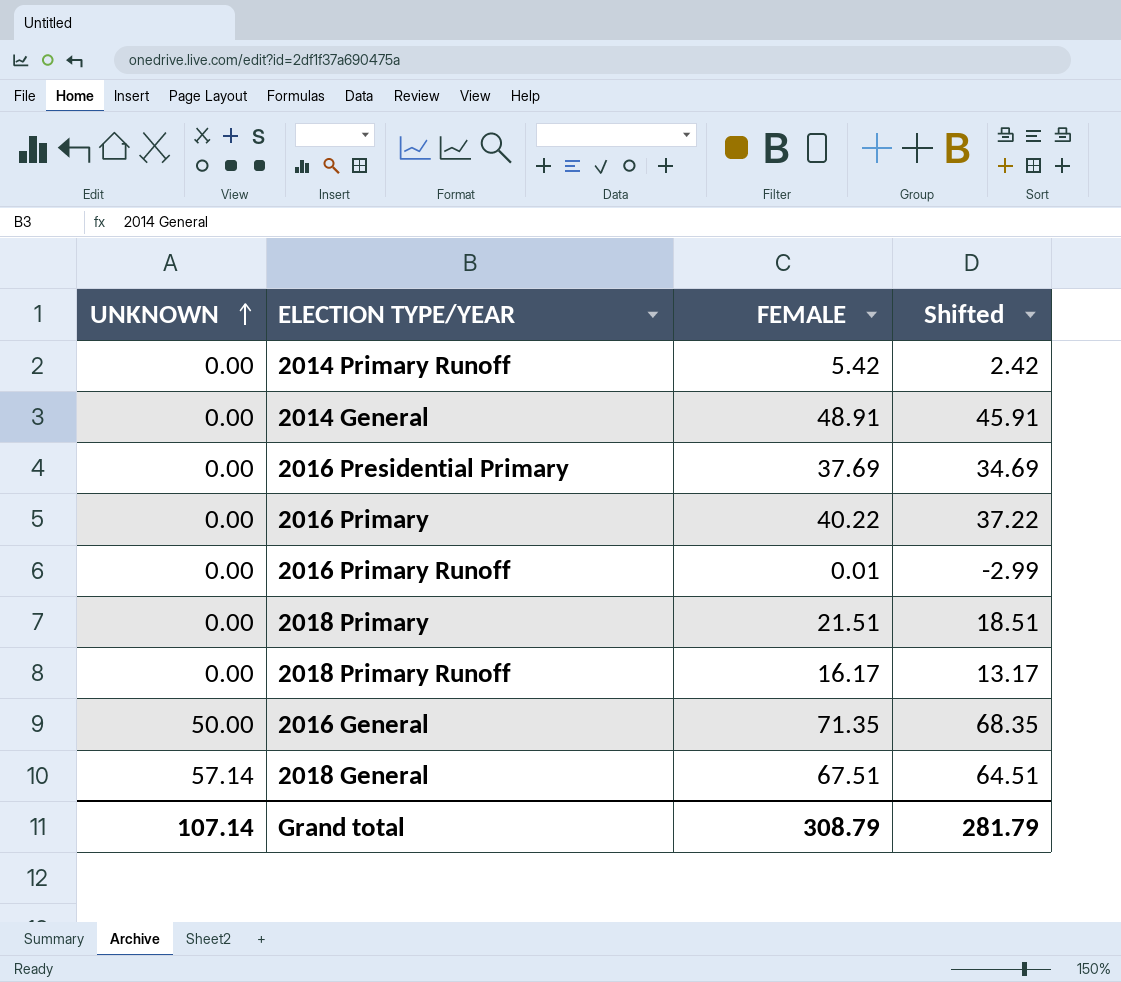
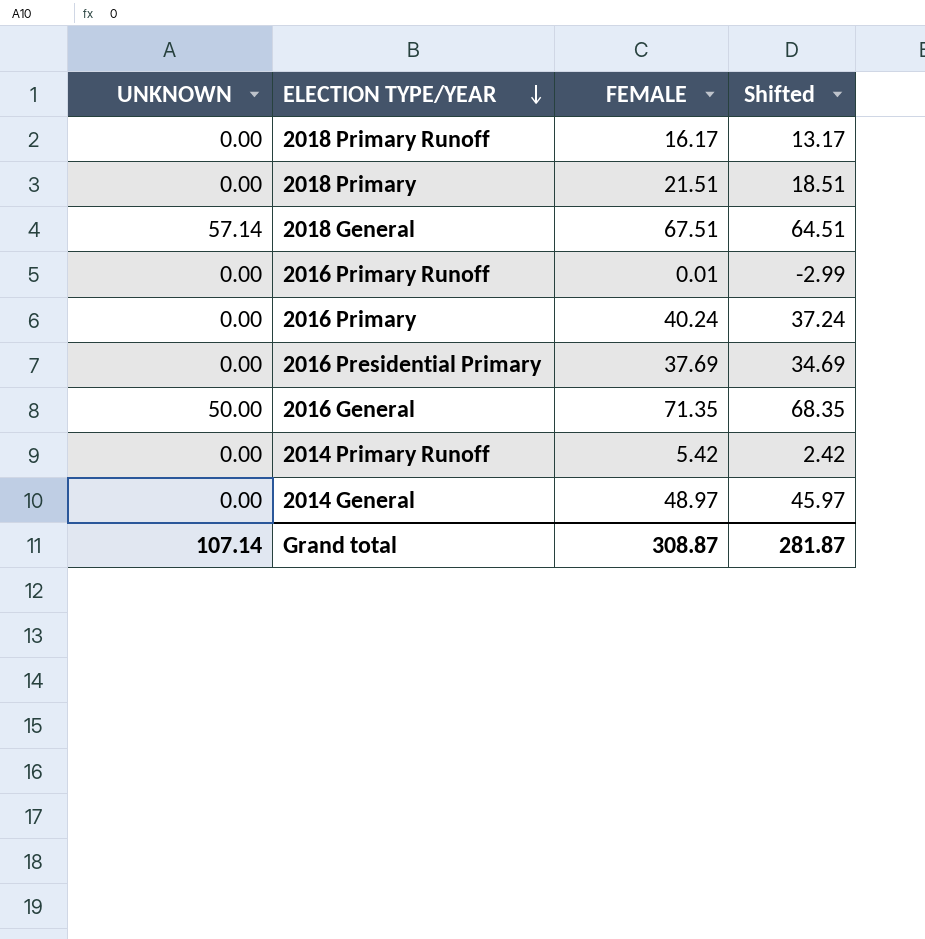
row order: UNKNOWN ascending -> ELECTION TYPE/YEAR descending
2016 Primary | FEMALE: 40.22 -> 40.24
2016 Primary | Shifted: 37.22 -> 37.24
2014 General | FEMALE: 48.91 -> 48.97
2014 General | Shifted: 45.91 -> 45.97
Grand total | FEMALE: 308.79 -> 308.87
Grand total | Shifted: 281.79 -> 281.87

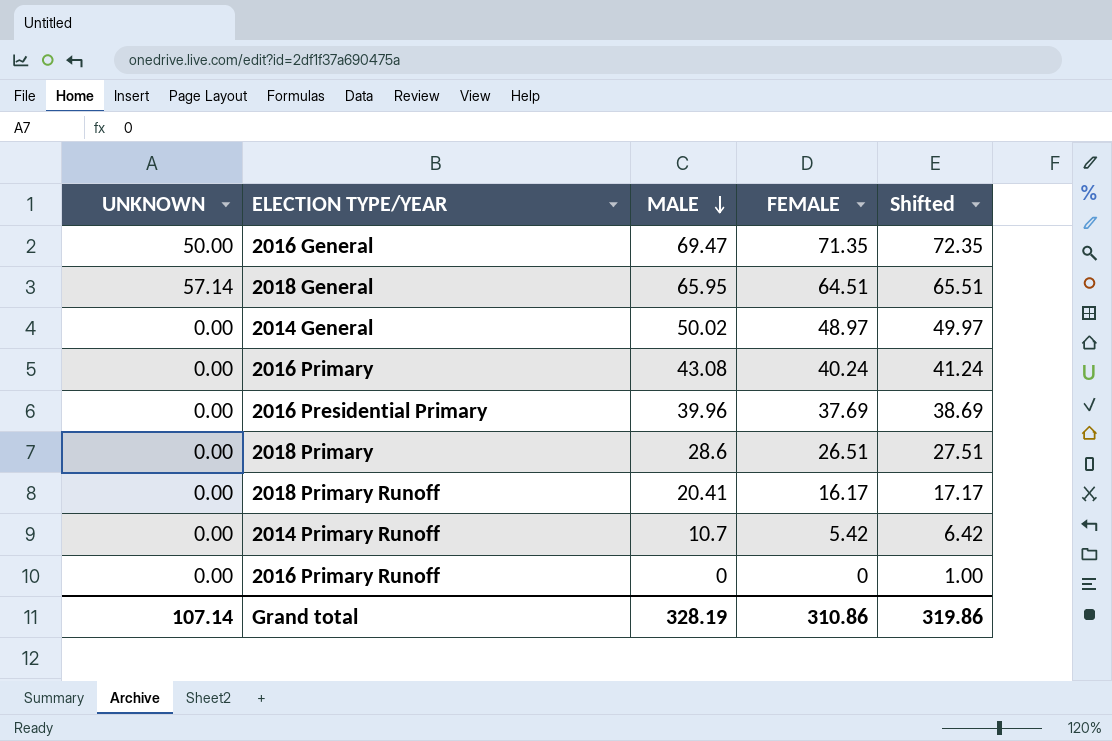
row order: ELECTION TYPE/YEAR descending -> MALE descending
column MALE | position: none -> 3
column Shifted | formula: [FEMALE] - 3 -> [FEMALE] + 1
2018 General | FEMALE: 67.51 -> 64.51
2018 Primary | FEMALE: 21.51 -> 26.51
2016 Primary Runoff | FEMALE: 0.01 -> 0
Grand total | FEMALE: 308.87 -> 310.86
Grand total | Shifted: 281.87 -> 319.86

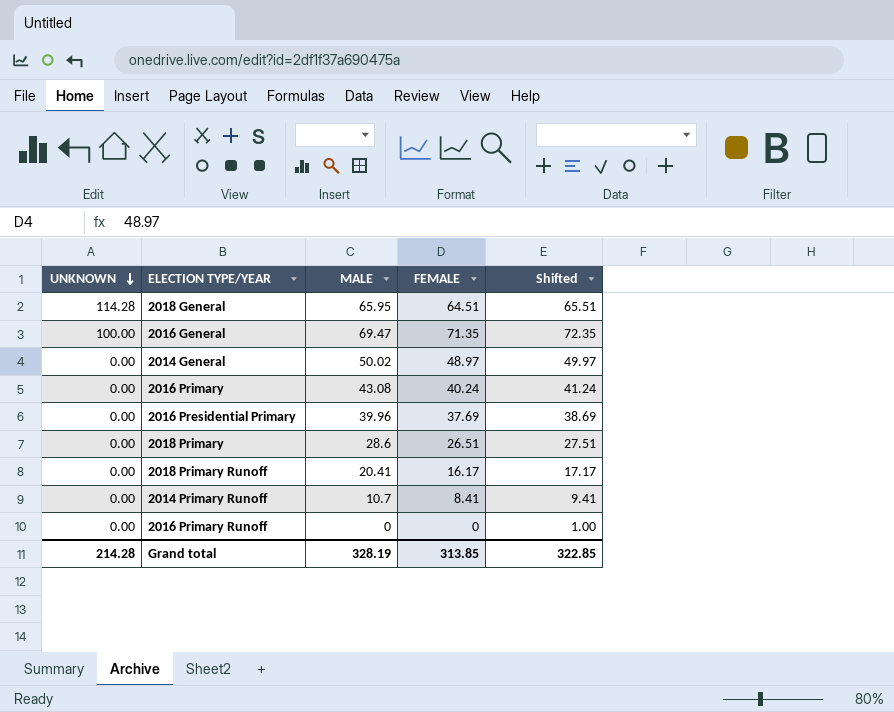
row order: MALE descending -> UNKNOWN descending
2018 General | UNKNOWN: 57.14 -> 114.28
2016 General | UNKNOWN: 50.00 -> 100.00
2014 Primary Runoff | FEMALE: 5.42 -> 8.41
2014 Primary Runoff | Shifted: 6.42 -> 9.41
Grand total | UNKNOWN: 107.14 -> 214.28
Grand total | FEMALE: 310.86 -> 313.85
Grand total | Shifted: 319.86 -> 322.85

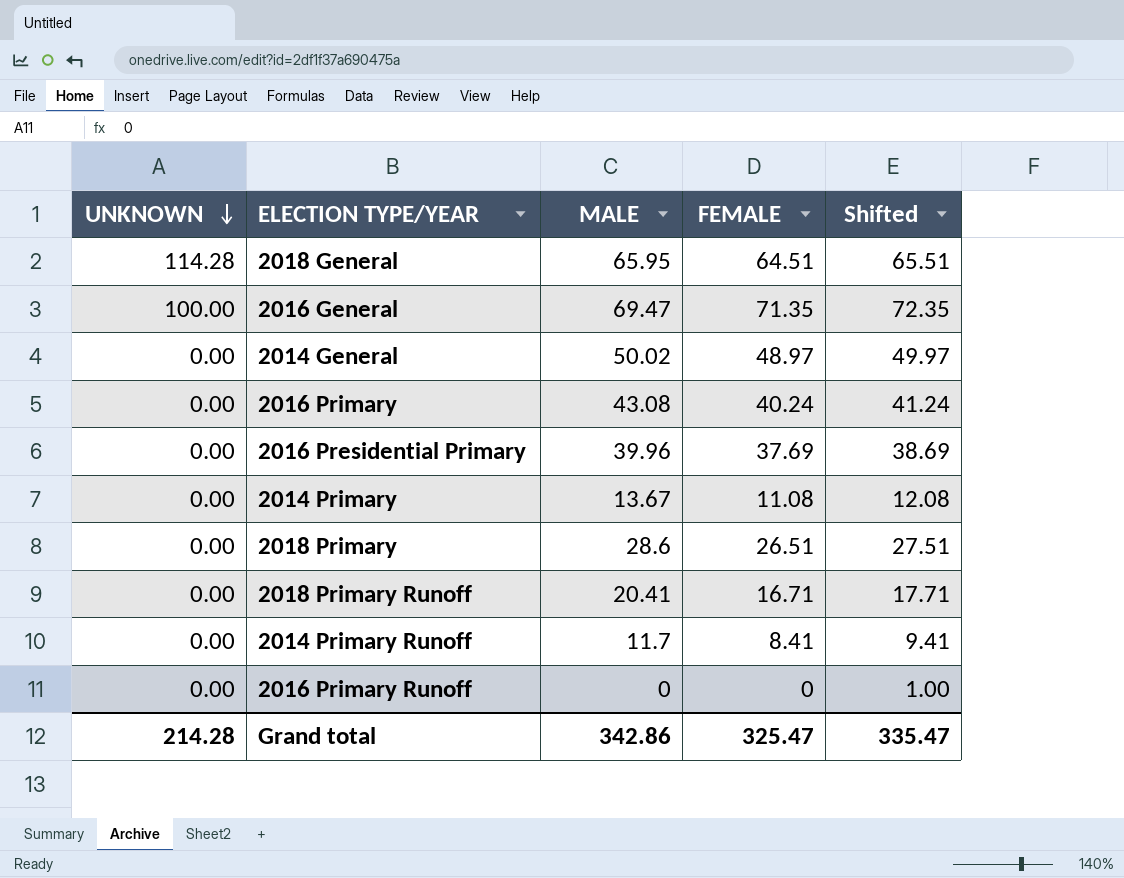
row 2014 Primary: none -> 0.00 | 13.67 | 11.08 | 12.08
2018 Primary Runoff | FEMALE: 16.17 -> 16.71
2018 Primary Runoff | Shifted: 17.17 -> 17.71
2014 Primary Runoff | MALE: 10.7 -> 11.7
Grand total | MALE: 328.19 -> 342.86
Grand total | FEMALE: 313.85 -> 325.47
Grand total | Shifted: 322.85 -> 335.47

